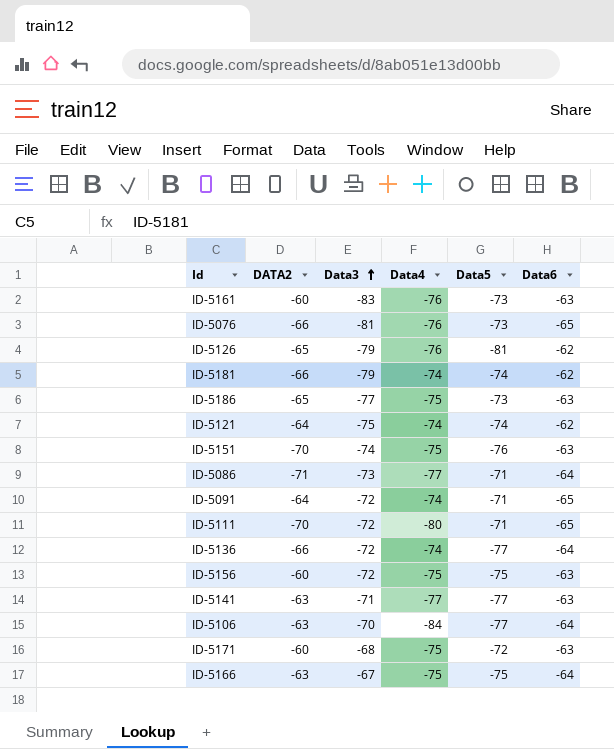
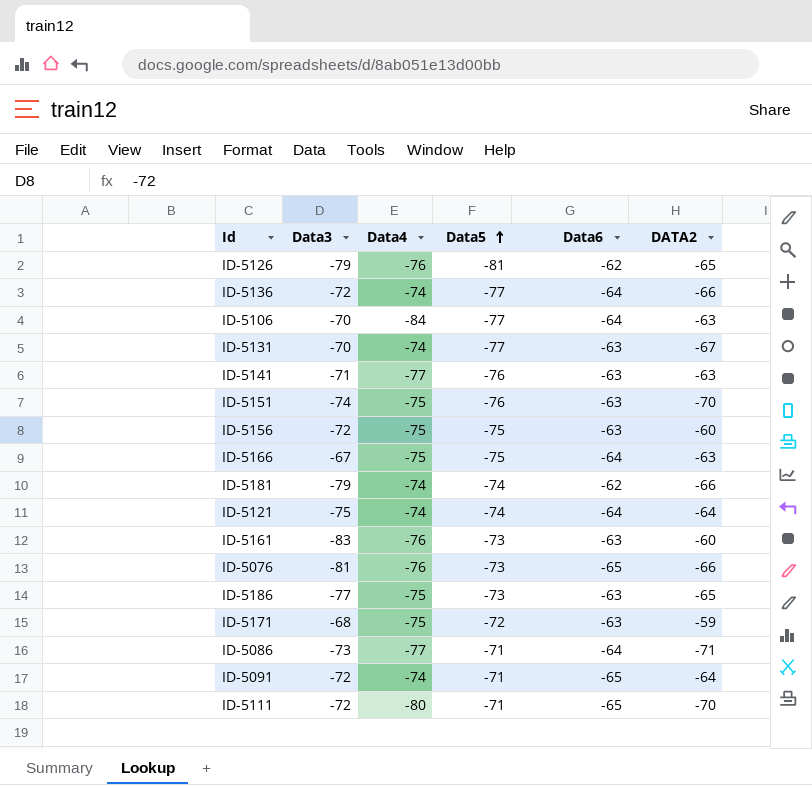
row order: Data3 ascending -> Data5 ascending
column DATA2 | position: 2 -> 6
row ID-5131: none -> -70 | -74 | -77 | -63 | -67
ID-5141 | Data5: -77 -> -76
ID-5121 | Data6: -62 -> -64
ID-5171 | DATA2: -60 -> -59

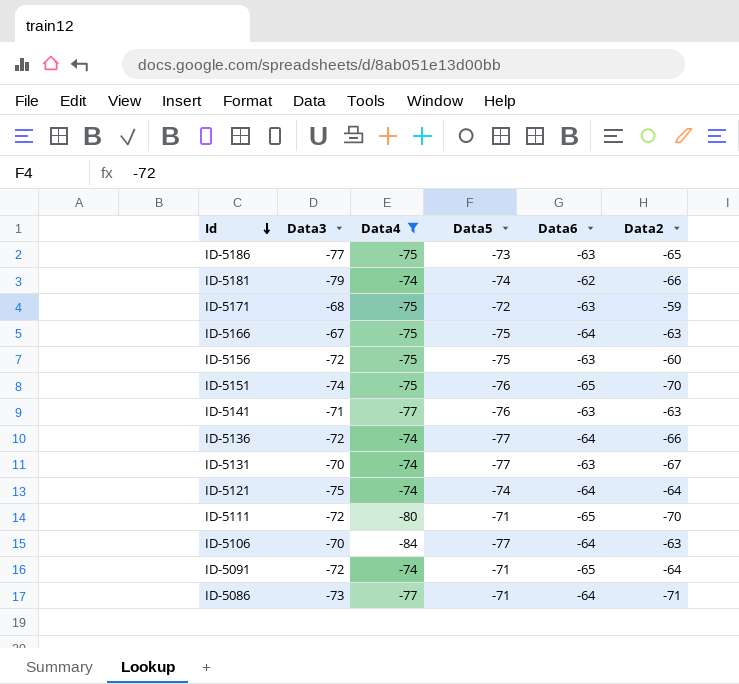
filter: none -> Data4 != -76
row order: Data5 ascending -> Id descending
column name: DATA2 -> Data2
ID-5151 | Data6: -63 -> -65

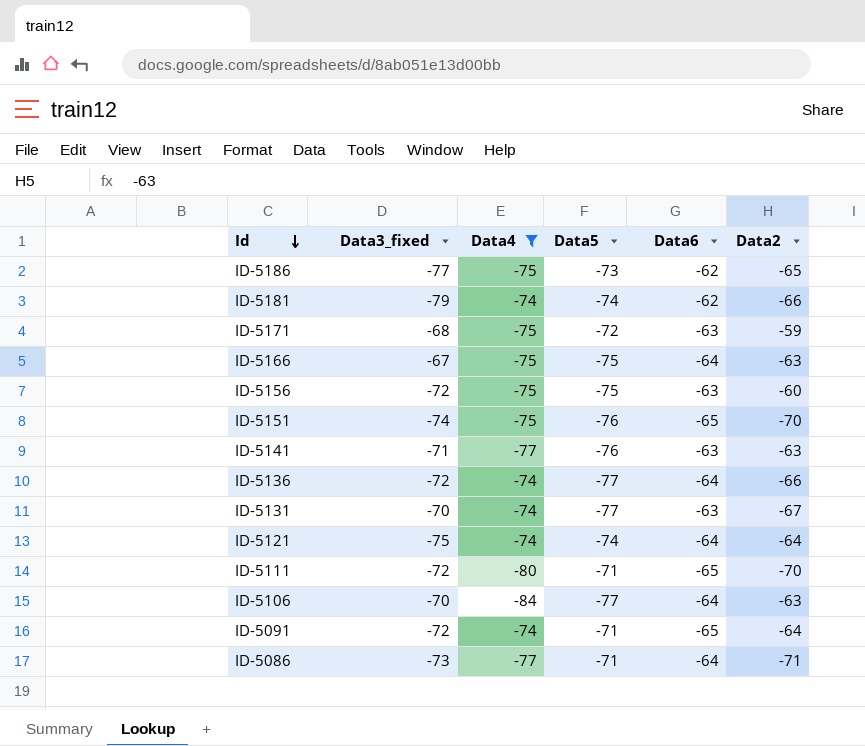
column name: Data3 -> Data3_fixed
ID-5186 | Data6: -63 -> -62

